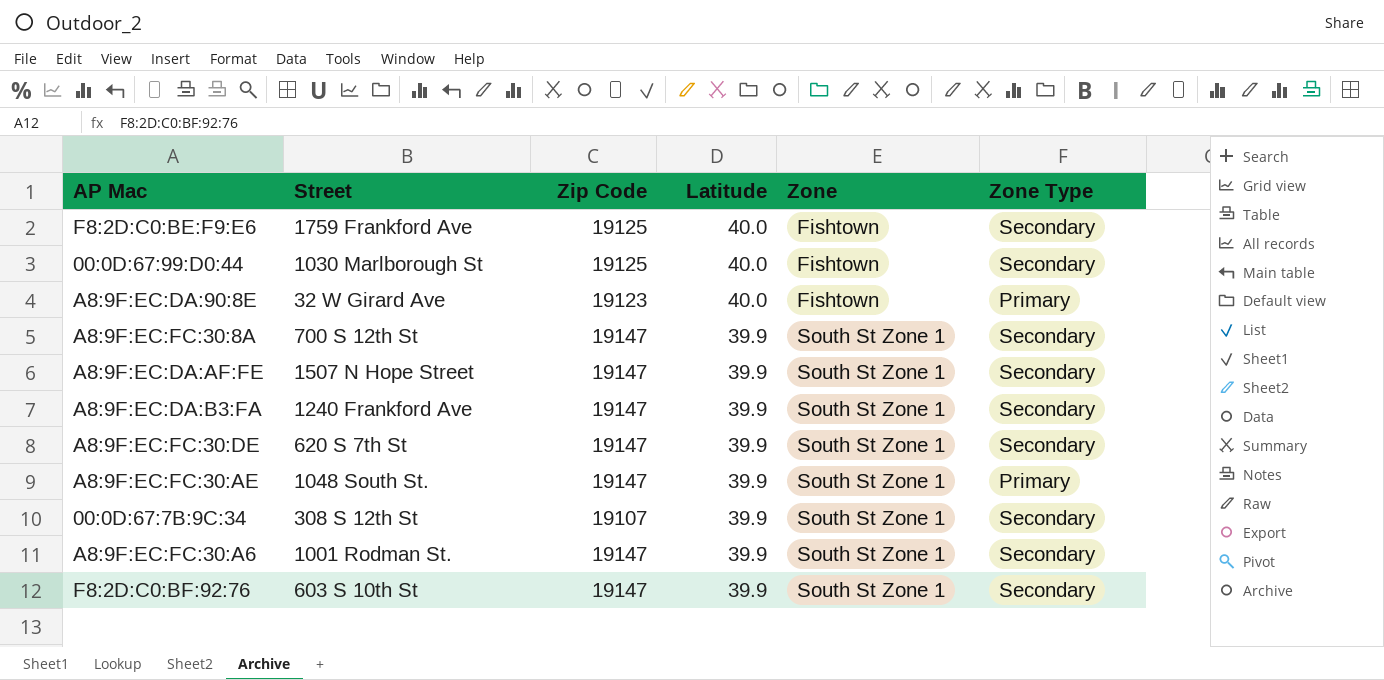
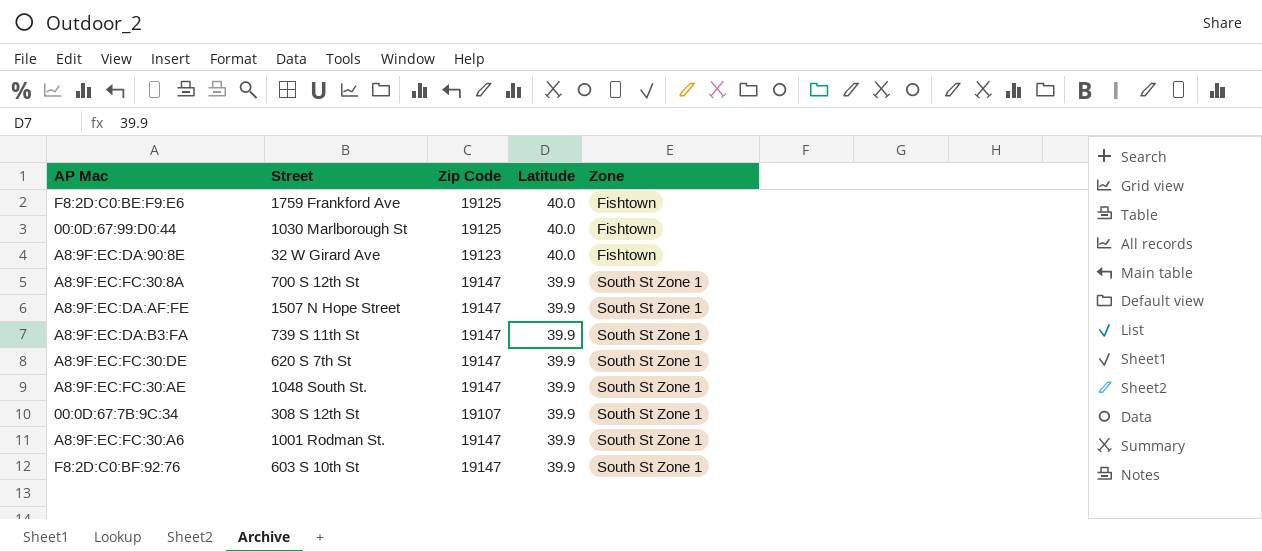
column Zone Type | position: 6 -> none
A8:9F:EC:DA:B3:FA | Street: 1240 Frankford Ave -> 739 S 11th St

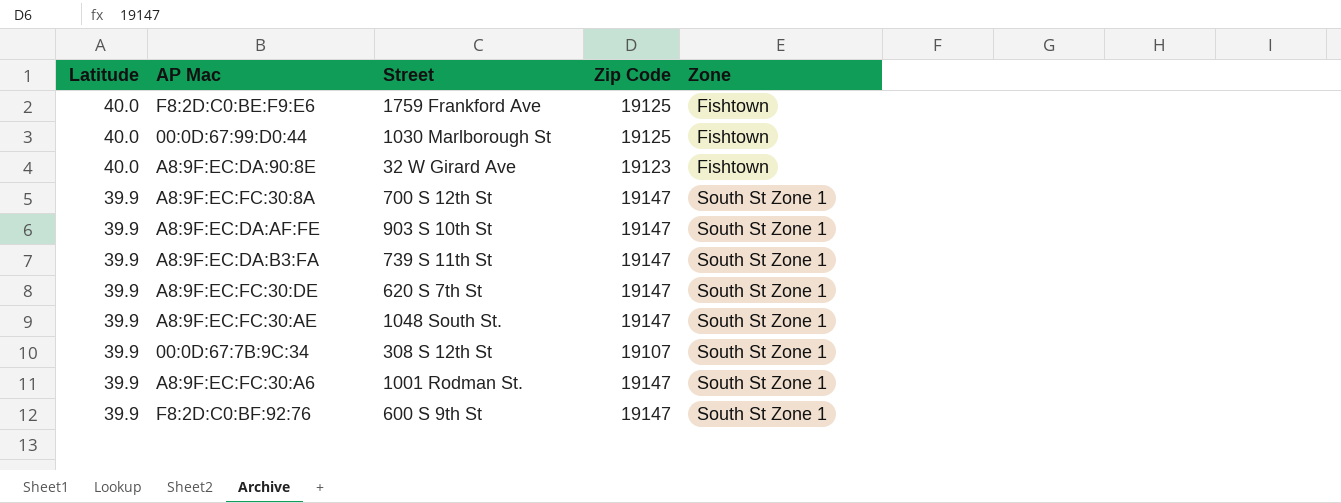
column Latitude | position: 4 -> 1
A8:9F:EC:DA:AF:FE | Street: 1507 N Hope Street -> 903 S 10th St
F8:2D:C0:BF:92:76 | Street: 603 S 10th St -> 600 S 9th St

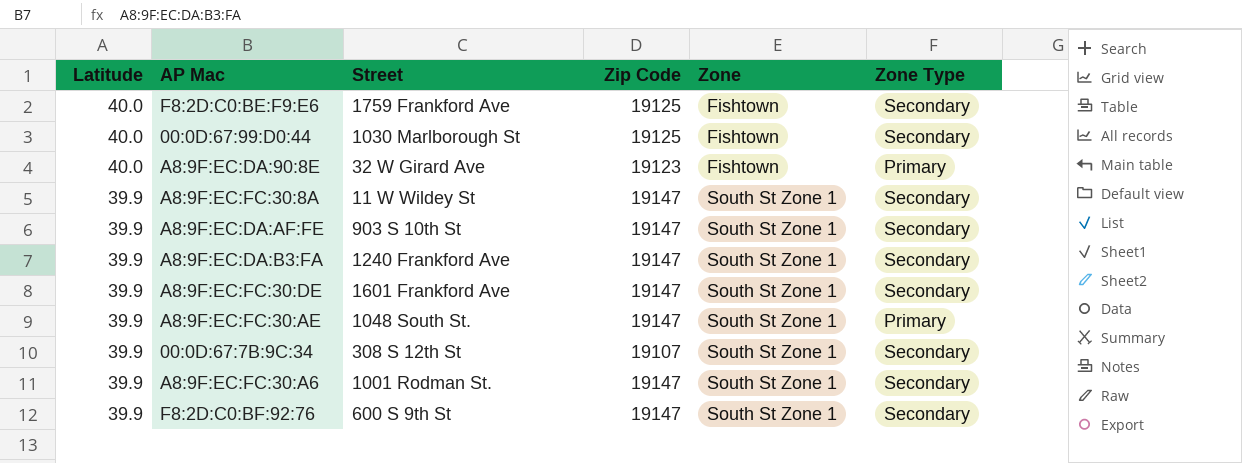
column Zone Type | position: none -> 6
A8:9F:EC:FC:30:8A | Street: 700 S 12th St -> 11 W Wildey St
A8:9F:EC:DA:B3:FA | Street: 739 S 11th St -> 1240 Frankford Ave
A8:9F:EC:FC:30:DE | Street: 620 S 7th St -> 1601 Frankford Ave

